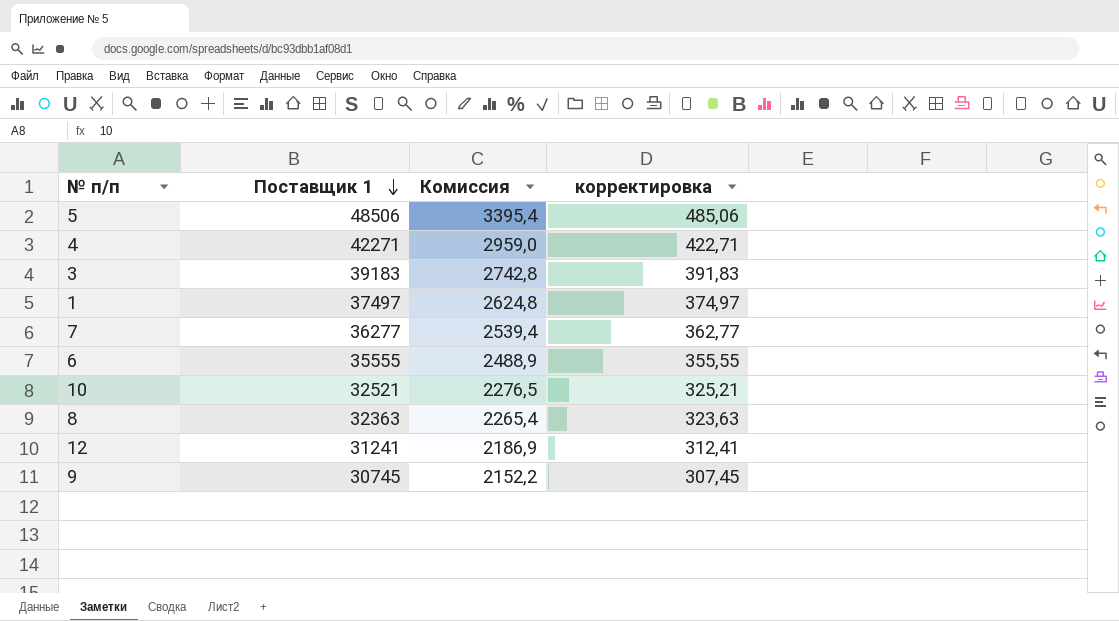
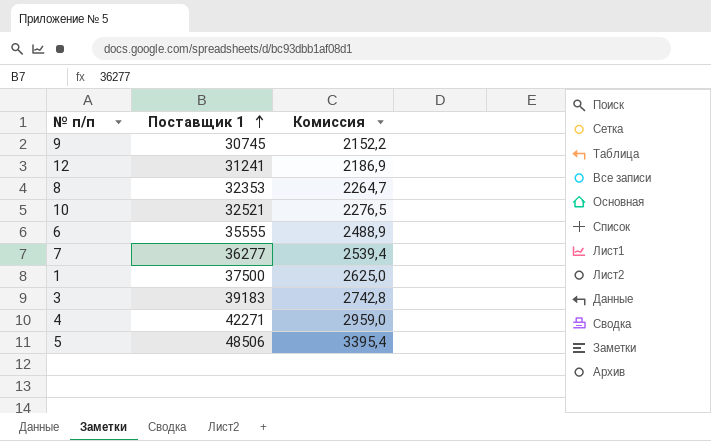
row order: Поставщик 1 descending -> Поставщик 1 ascending
column корректировка | formula: [Поставщик 1] * 0,01 -> none
8 | Поставщик 1: 32363 -> 32353
8 | Комиссия: 2265,4 -> 2264,7
1 | Поставщик 1: 37497 -> 37500
1 | Комиссия: 2624,8 -> 2625,0

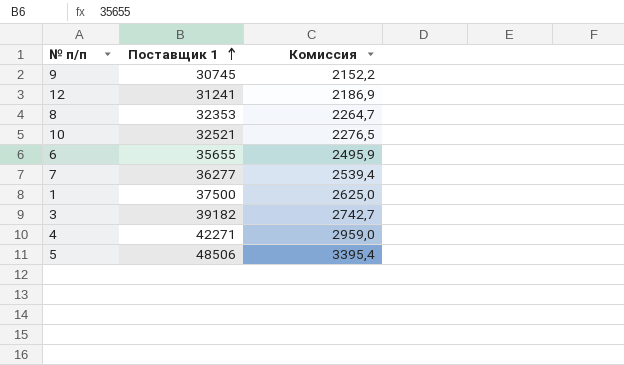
6 | Поставщик 1: 35555 -> 35655
6 | Комиссия: 2488,9 -> 2495,9
3 | Поставщик 1: 39183 -> 39182
3 | Комиссия: 2742,8 -> 2742,7

